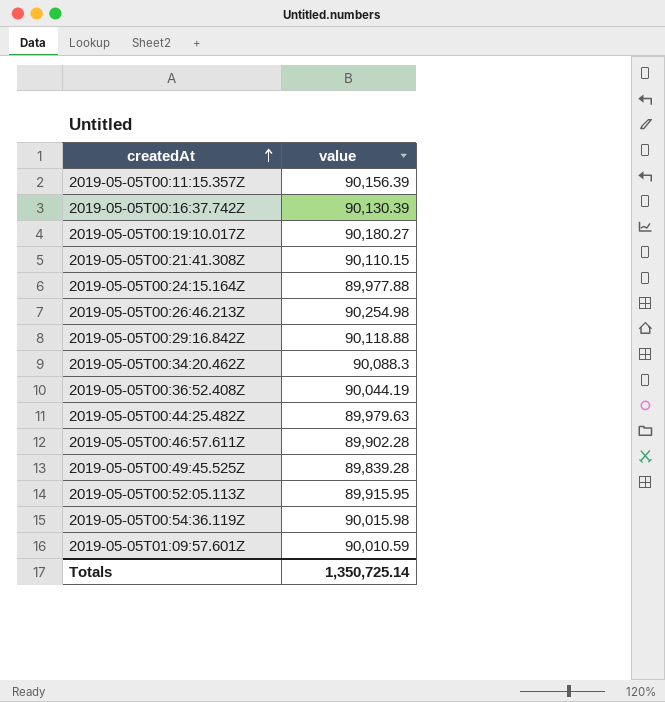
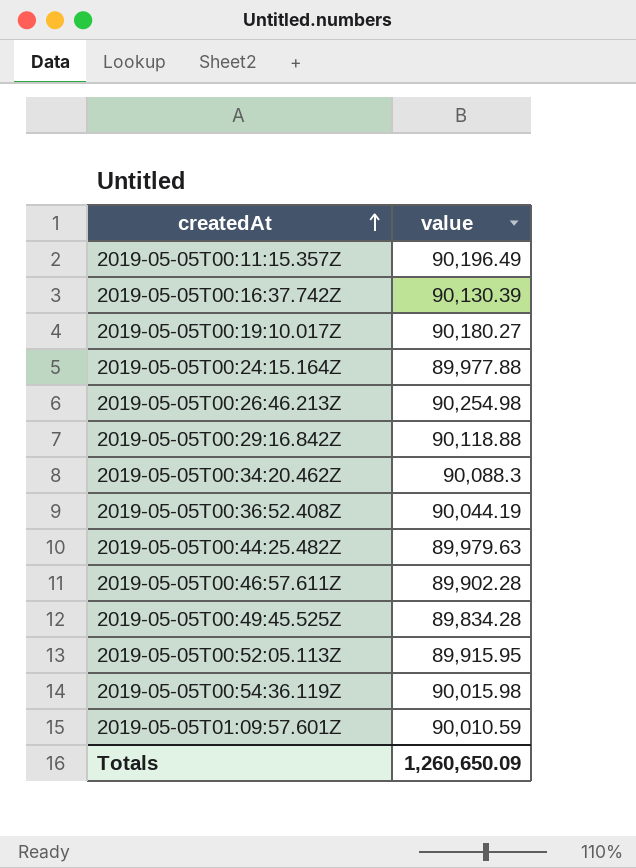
row 2019-05-05T00:21:41.308Z: 90,110.15 -> none
2019-05-05T00:11:15.357Z | value: 90,156.39 -> 90,196.49
2019-05-05T00:49:45.525Z | value: 89,839.28 -> 89,834.28
Totals | value: 1,350,725.14 -> 1,260,650.09

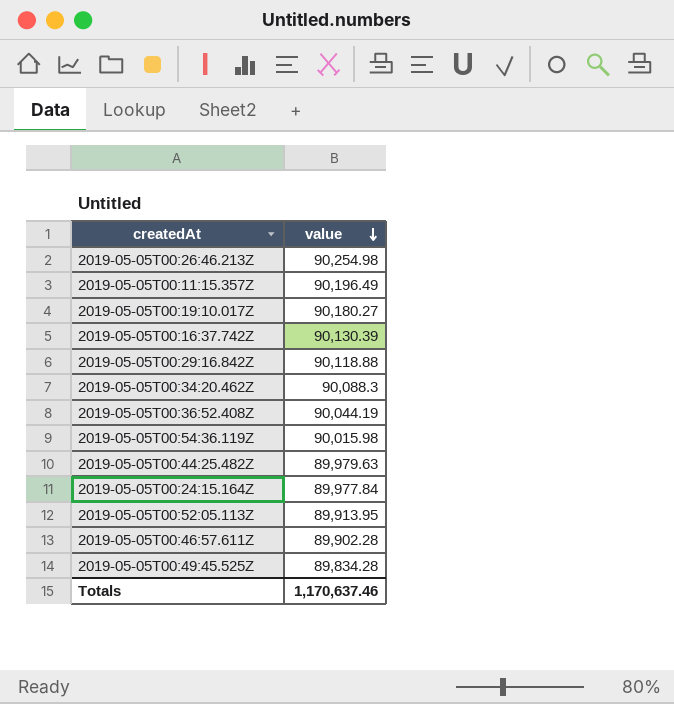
row order: createdAt ascending -> value descending
row 2019-05-05T01:09:57.601Z: 90,010.59 -> none
2019-05-05T00:24:15.164Z | value: 89,977.88 -> 89,977.84
2019-05-05T00:52:05.113Z | value: 89,915.95 -> 89,913.95
Totals | value: 1,260,650.09 -> 1,170,637.46

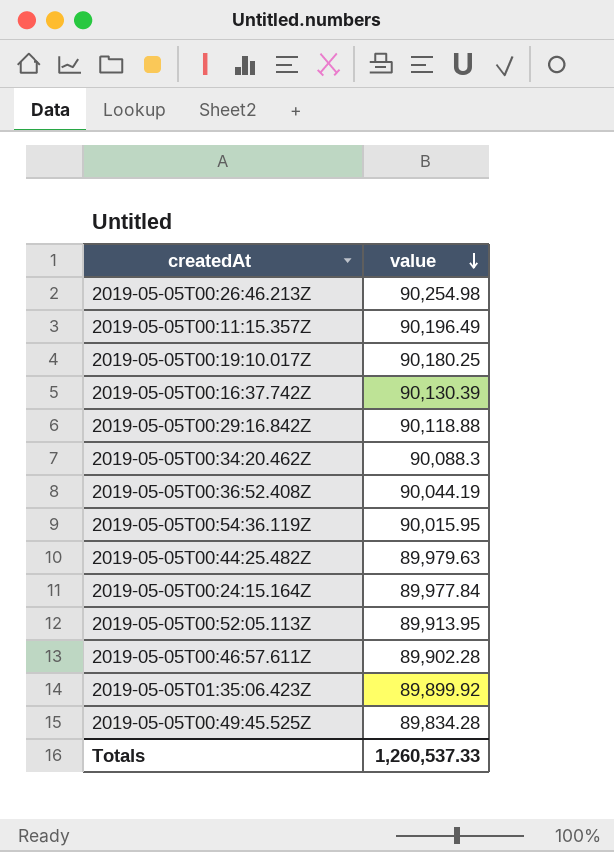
2019-05-05T00:19:10.017Z | value: 90,180.27 -> 90,180.25
2019-05-05T00:54:36.119Z | value: 90,015.98 -> 90,015.95
row 2019-05-05T01:35:06.423Z: none -> 89,899.92
Totals | value: 1,170,637.46 -> 1,260,537.33

